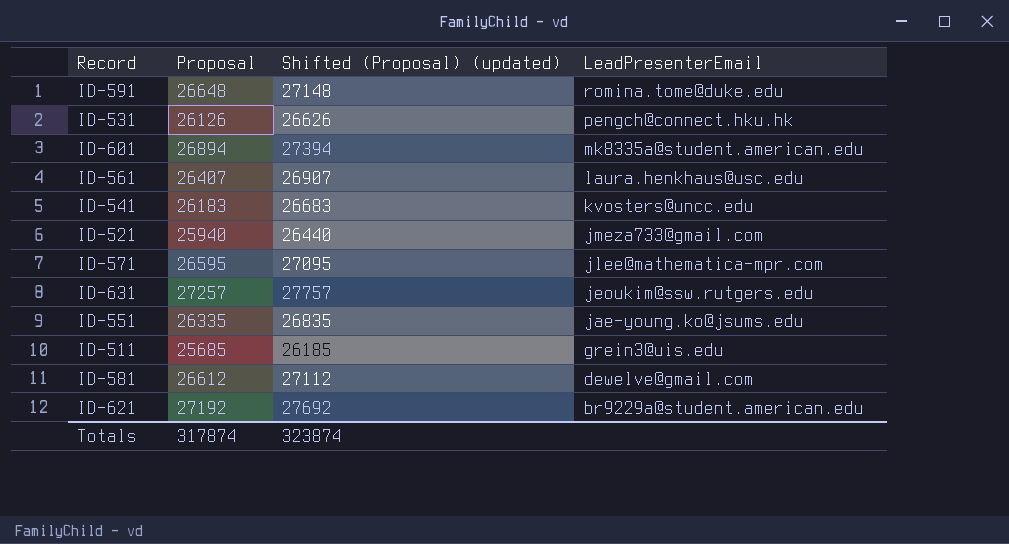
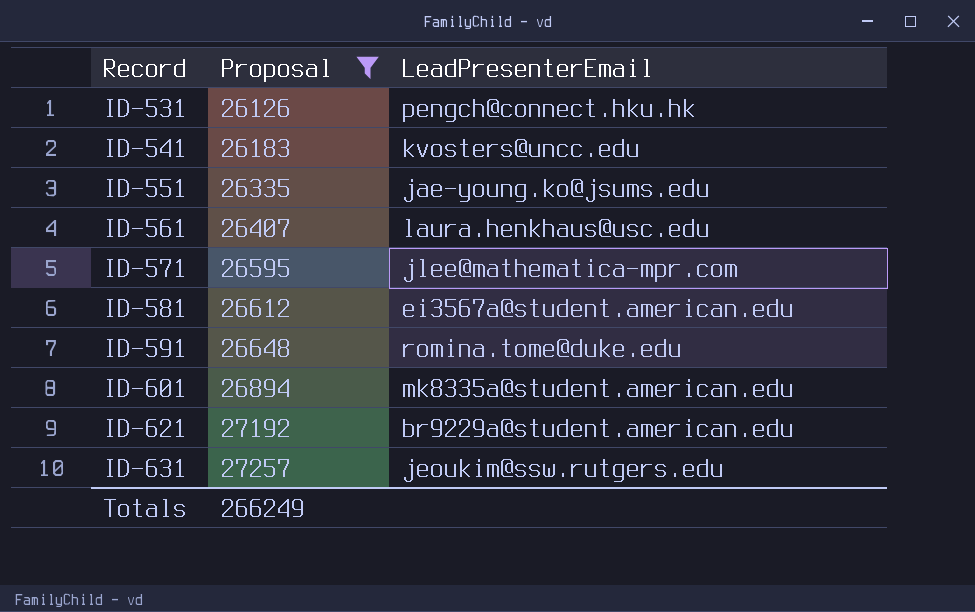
filter: none -> Proposal >= 26126
row order: LeadPresenterEmail descending -> Record ascending
column Shifted (Proposal) (updated) | formula: [Proposal] + 500 -> none
ID-581 | LeadPresenterEmail: dewelve@gmail.com -> ei3567a@student.american.edu
Totals | Proposal: 317874 -> 266249

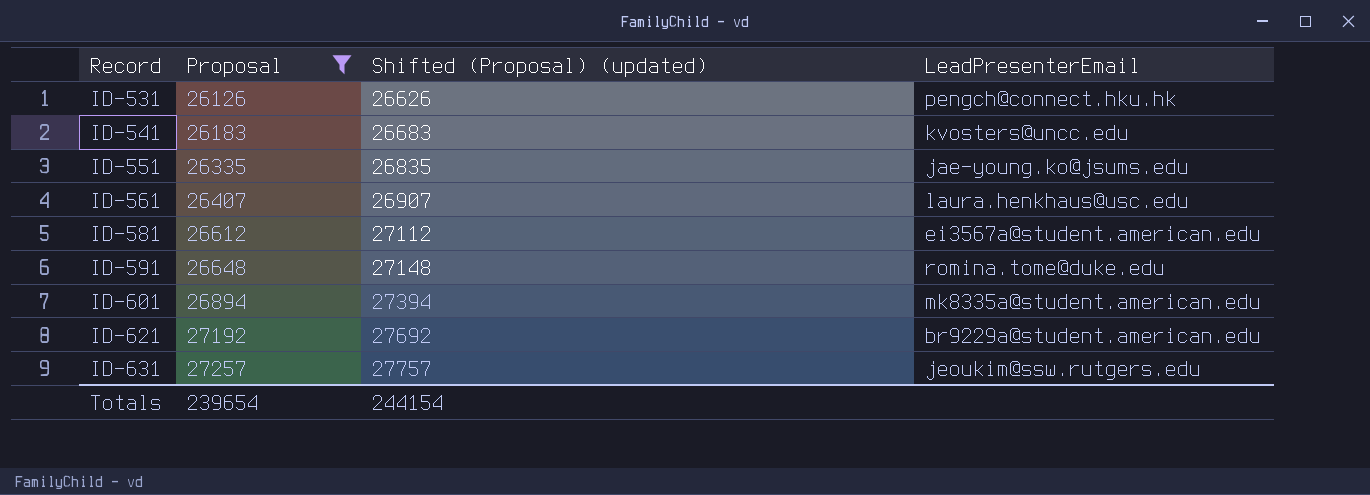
column Shifted (Proposal) (updated) | formula: none -> [Proposal] + 500
row ID-571: 26595 | jlee@mathematica-mpr.com -> none
Totals | Proposal: 266249 -> 239654

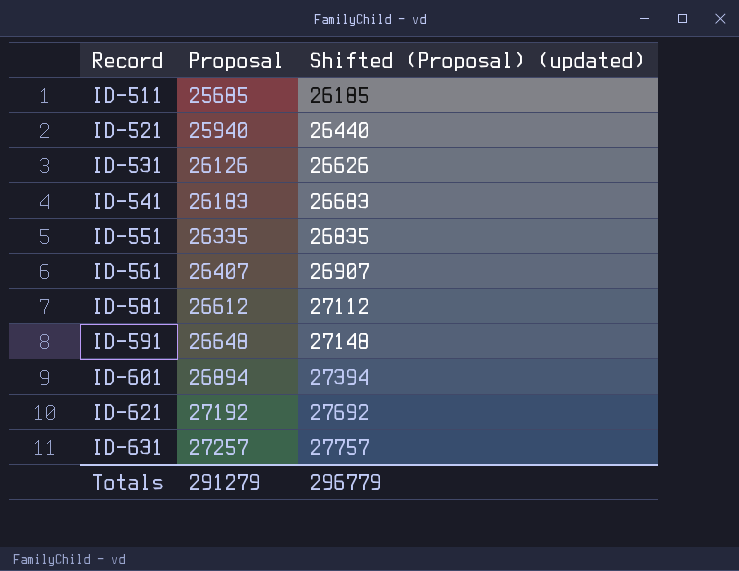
filter: Proposal >= 26126 -> none
column LeadPresenterEmail | position: 4 -> none
Totals | Proposal: 239654 -> 291279
Totals | Shifted (Proposal) (updated): 244154 -> 296779

